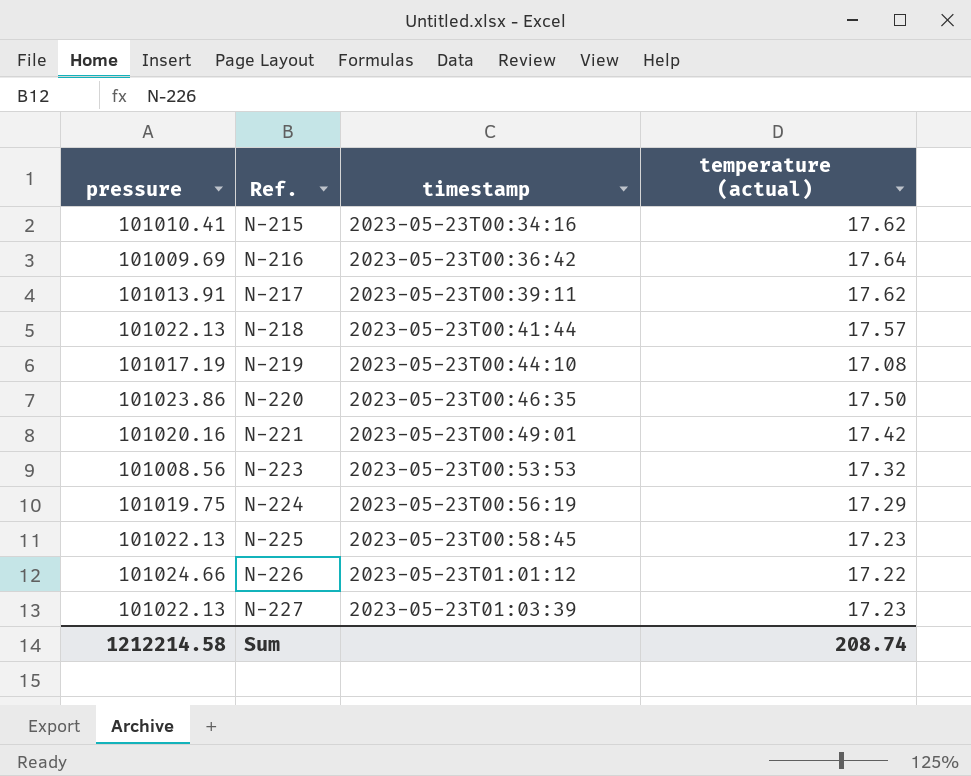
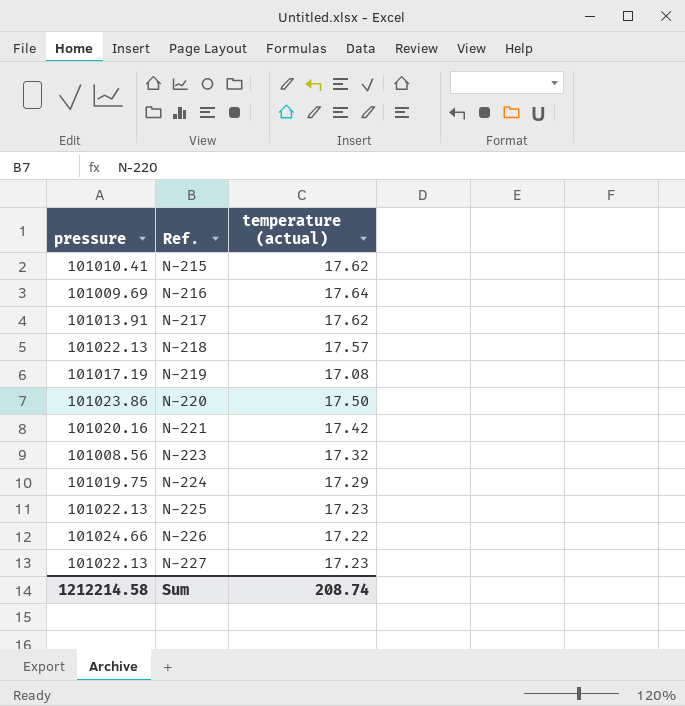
column timestamp | position: 3 -> none

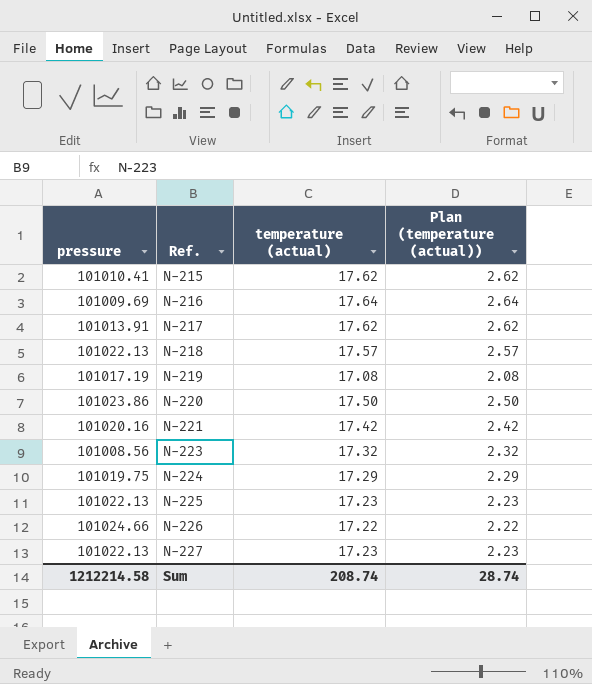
column Plan (temperature (actual)) | formula: none -> [temperature (actual)] - 15

